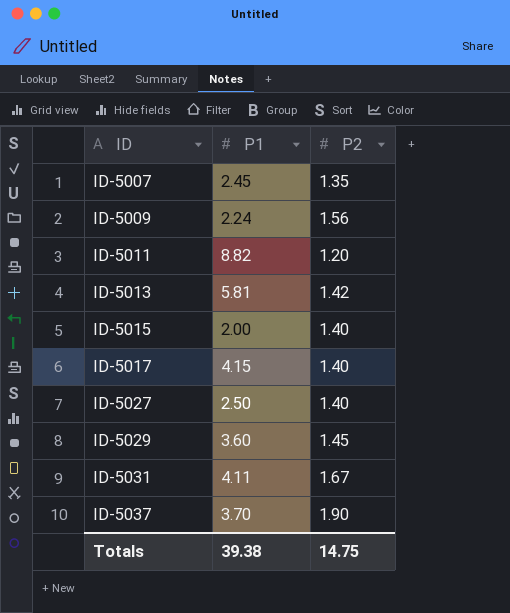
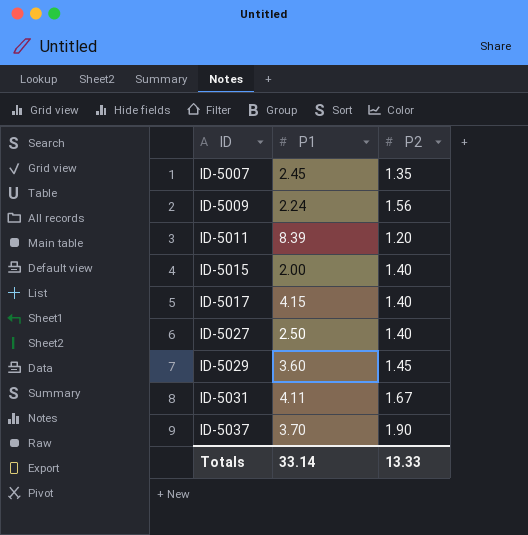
row ID-5013: 5.81 | 1.42 -> none
ID-5011 | P1: 8.82 -> 8.39
Totals | P1: 39.38 -> 33.14
Totals | P2: 14.75 -> 13.33

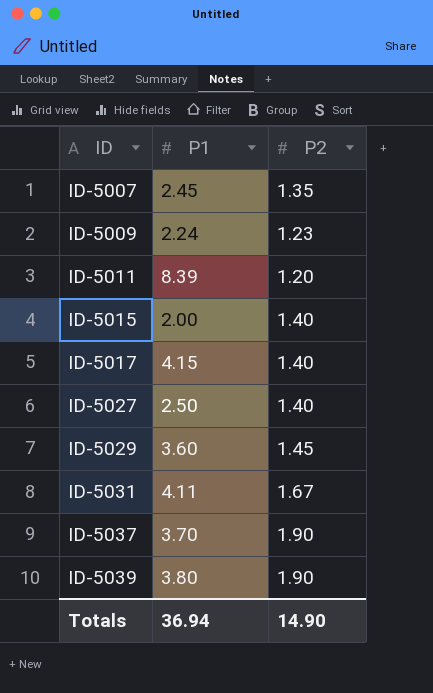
ID-5009 | P2: 1.56 -> 1.23
row ID-5039: none -> 3.80 | 1.90
Totals | P1: 33.14 -> 36.94
Totals | P2: 13.33 -> 14.90

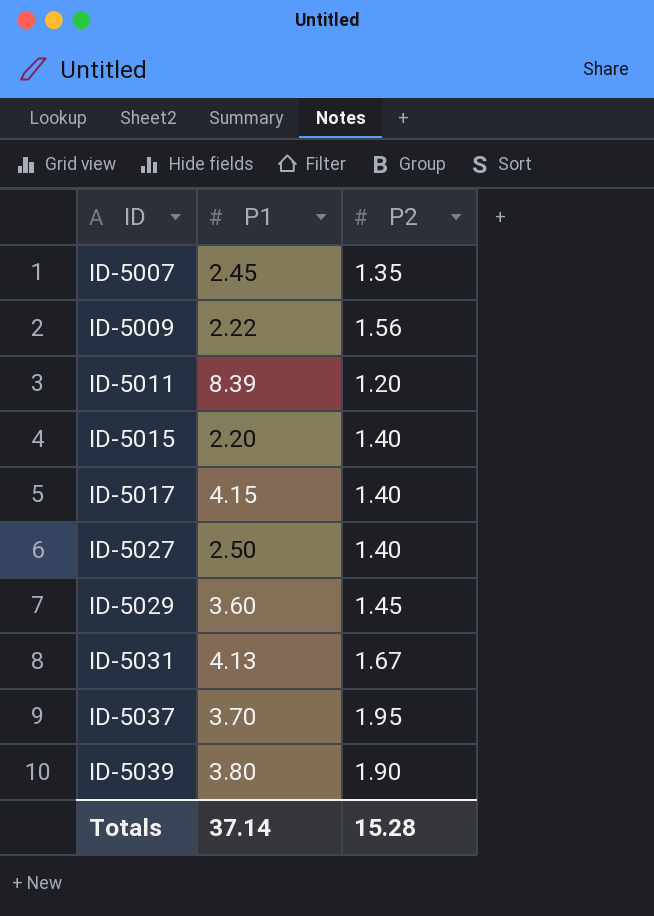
ID-5009 | P1: 2.24 -> 2.22
ID-5009 | P2: 1.23 -> 1.56
ID-5015 | P1: 2.00 -> 2.20
ID-5031 | P1: 4.11 -> 4.13
ID-5037 | P2: 1.90 -> 1.95
Totals | P1: 36.94 -> 37.14
Totals | P2: 14.90 -> 15.28

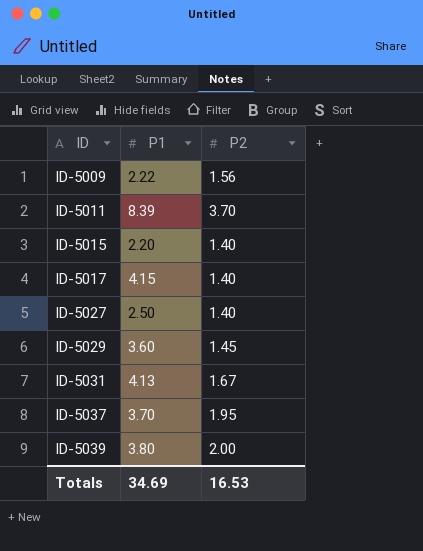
row ID-5007: 2.45 | 1.35 -> none
ID-5011 | P2: 1.20 -> 3.70
ID-5039 | P2: 1.90 -> 2.00
Totals | P1: 37.14 -> 34.69
Totals | P2: 15.28 -> 16.53

